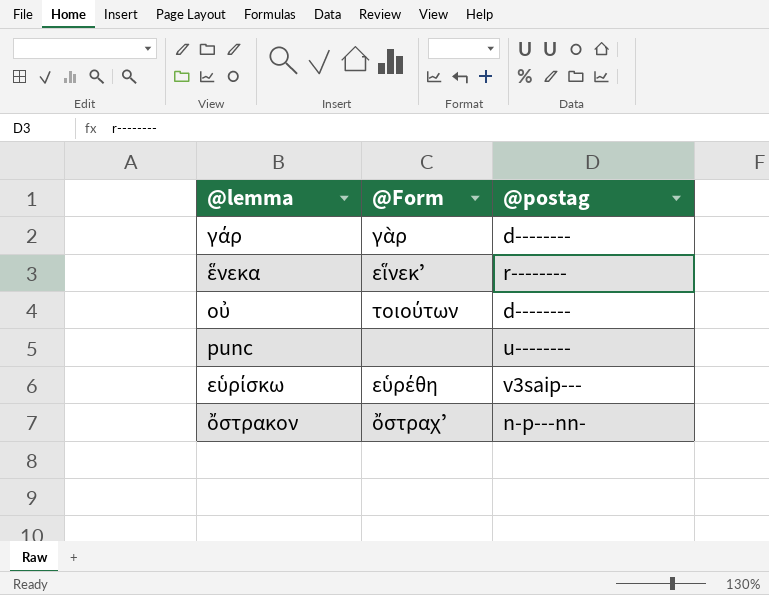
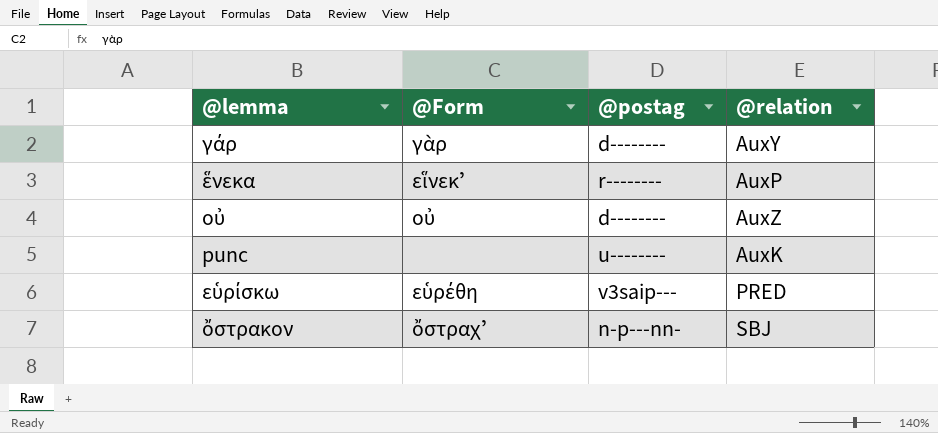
column @relation | position: none -> 4
οὐ | @Form: τοιούτων -> οὐ

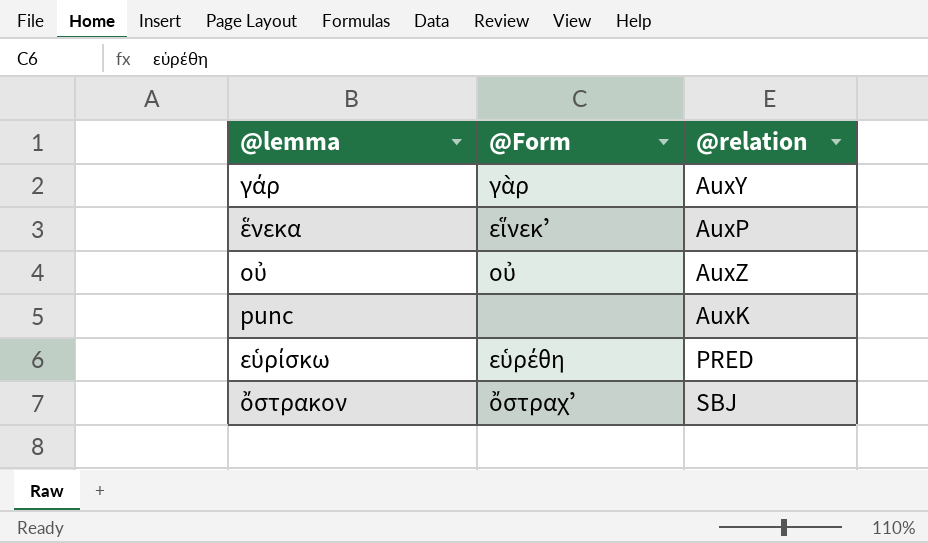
column @postag | position: 3 -> none

